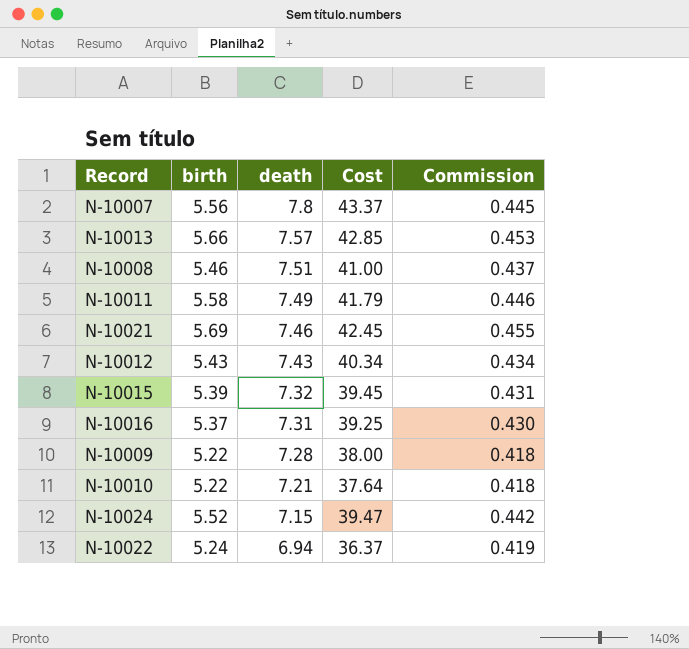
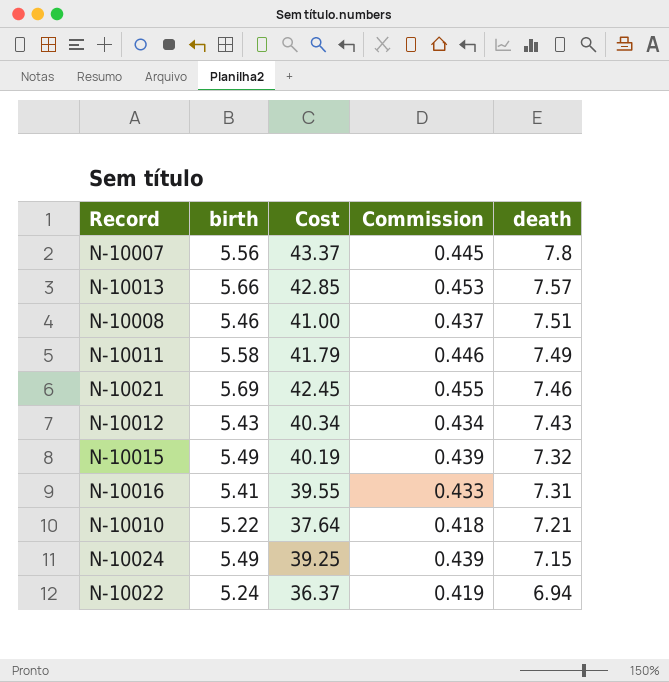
column death | position: 3 -> 5
row N-10009: 5.22 | 7.28 | 38.00 | 0.418 -> none
N-10015 | birth: 5.39 -> 5.49
N-10015 | Cost: 39.45 -> 40.19
N-10015 | Commission: 0.431 -> 0.439
N-10016 | birth: 5.37 -> 5.41
N-10016 | Cost: 39.25 -> 39.55
N-10016 | Commission: 0.430 -> 0.433
N-10024 | birth: 5.52 -> 5.49
N-10024 | Cost: 39.47 -> 39.25
N-10024 | Commission: 0.442 -> 0.439

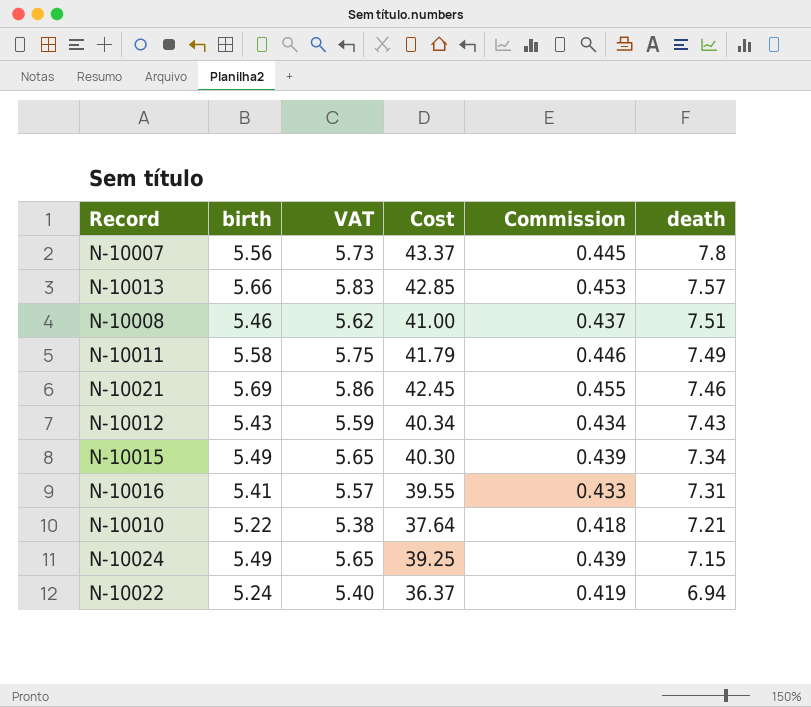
column VAT | formula: none -> [birth] * 1.03
N-10015 | Cost: 40.19 -> 40.30
N-10015 | death: 7.32 -> 7.34

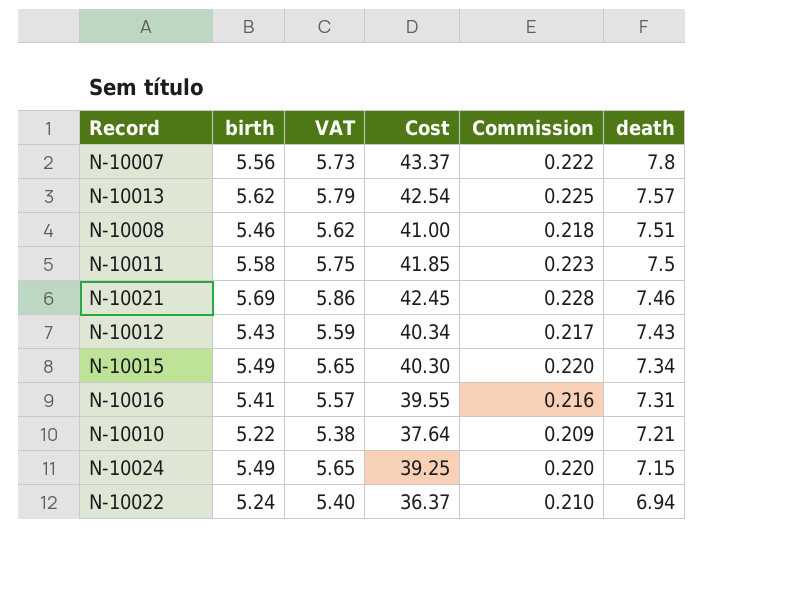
column Commission | formula: [birth] * 0.08 -> [birth] * 0.04
N-10013 | birth: 5.66 -> 5.62
N-10013 | VAT: 5.83 -> 5.79
N-10013 | Cost: 42.85 -> 42.54
N-10011 | Cost: 41.79 -> 41.85
N-10011 | death: 7.49 -> 7.5

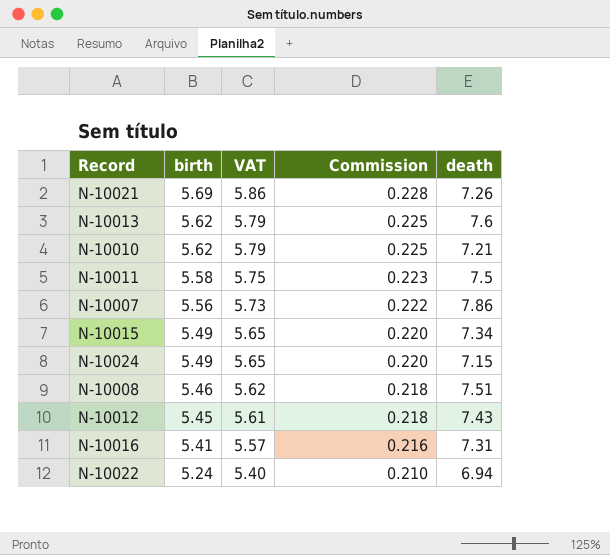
row order: death descending -> birth descending
column Cost | formula: [birth] * [death] -> none
N-10021 | death: 7.46 -> 7.26
N-10013 | death: 7.57 -> 7.6
N-10010 | birth: 5.22 -> 5.62
N-10010 | VAT: 5.38 -> 5.79
N-10010 | Commission: 0.209 -> 0.225
N-10007 | death: 7.8 -> 7.86
N-10012 | birth: 5.43 -> 5.45
N-10012 | VAT: 5.59 -> 5.61
N-10012 | Commission: 0.217 -> 0.218

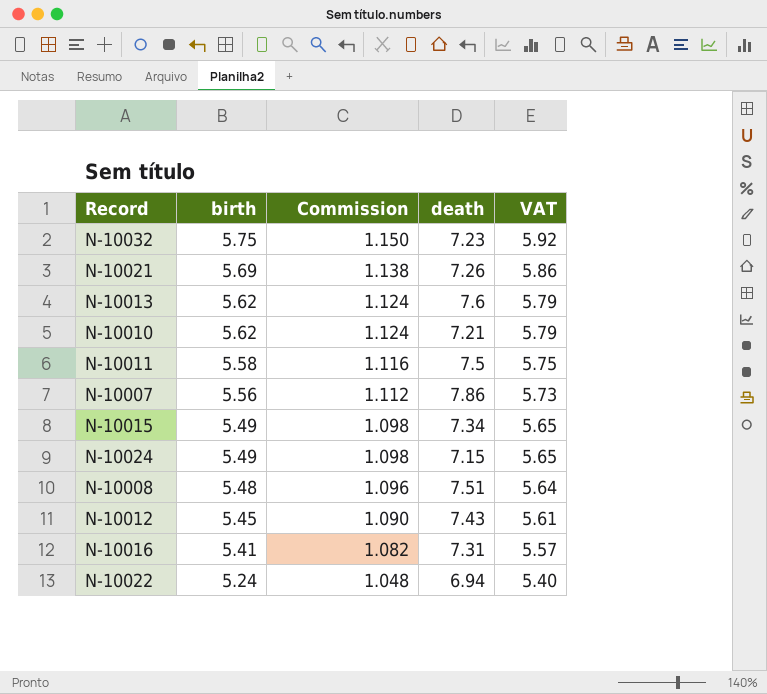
column Commission | formula: [birth] * 0.04 -> [birth] * 0.2
column VAT | position: 3 -> 5
row N-10032: none -> 5.75 | 1.150 | 7.23 | 5.92
N-10008 | birth: 5.46 -> 5.48
N-10008 | VAT: 5.62 -> 5.64

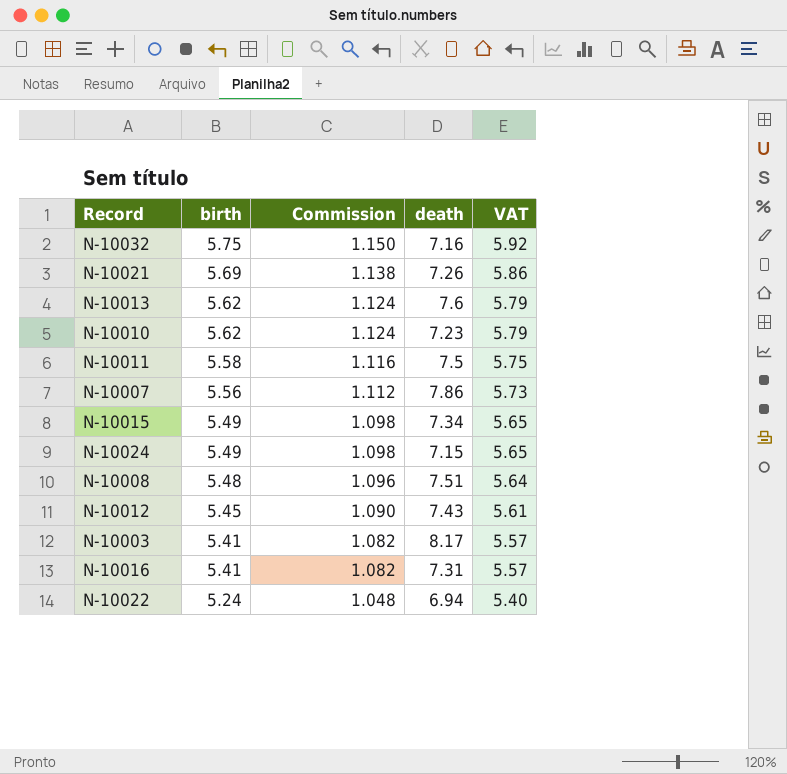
N-10032 | death: 7.23 -> 7.16
N-10010 | death: 7.21 -> 7.23
row N-10003: none -> 5.41 | 1.082 | 8.17 | 5.57

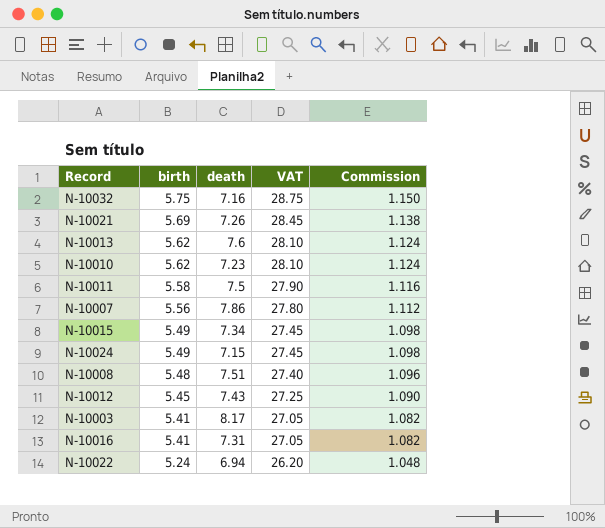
column VAT | formula: [birth] * 1.03 -> [birth] * 5
column Commission | position: 3 -> 5

